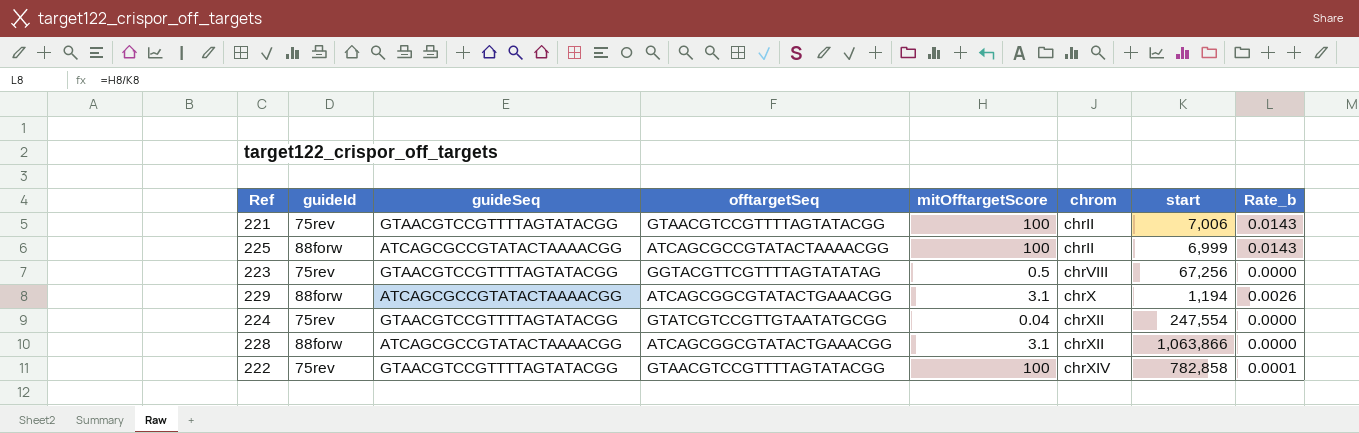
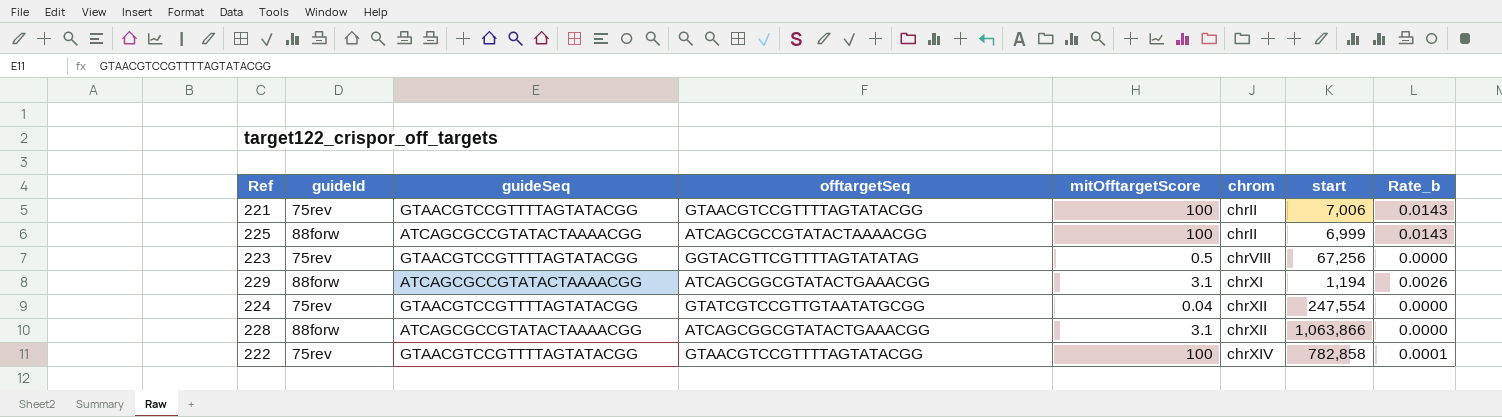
229 | chrom: chrX -> chrXI

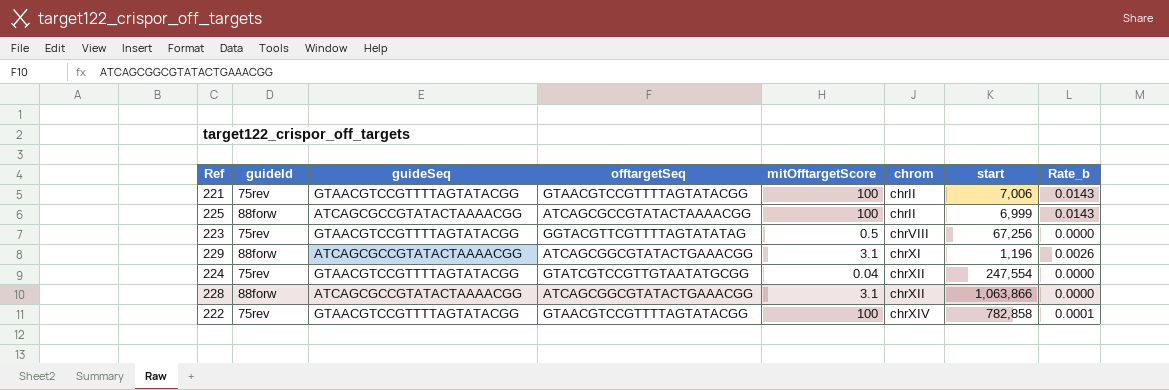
229 | start: 1,194 -> 1,196

